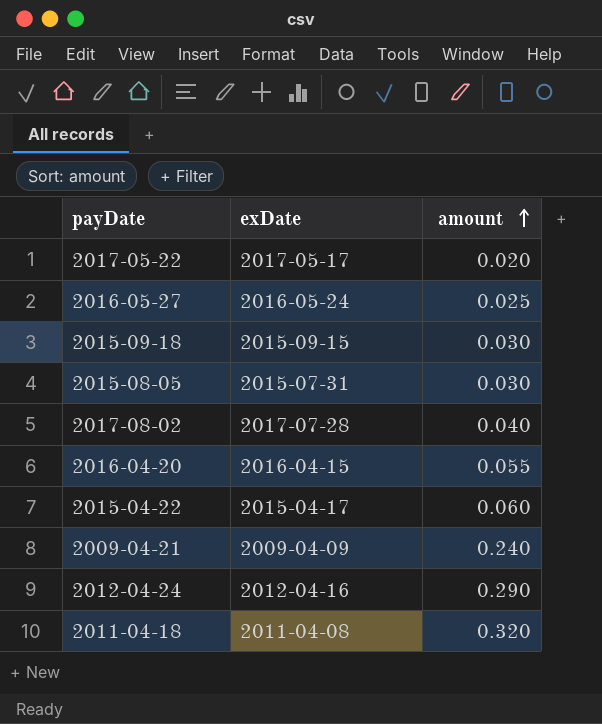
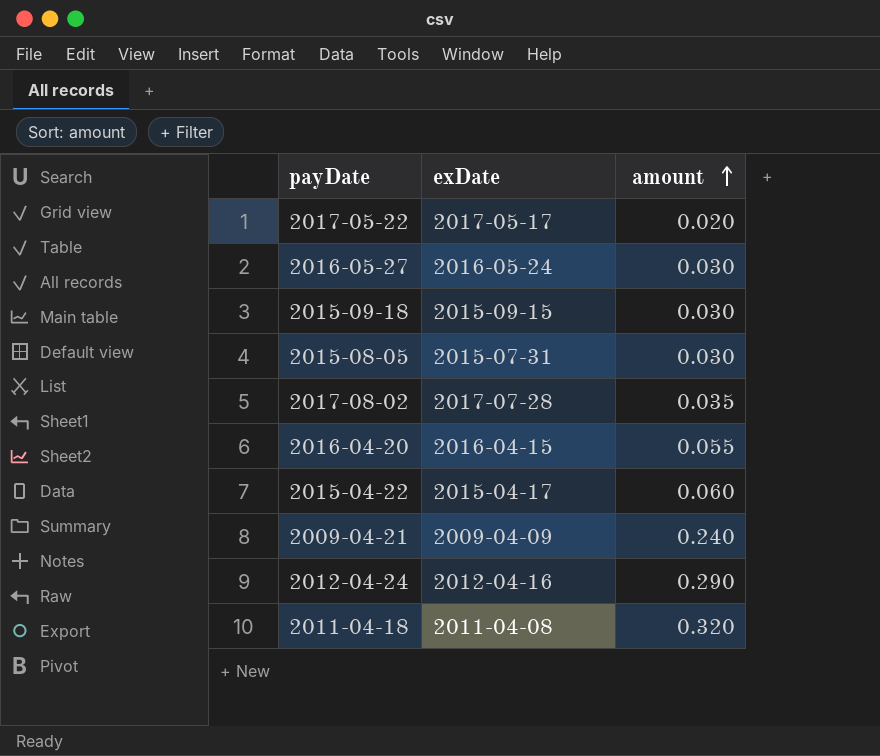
2016-05-27 | amount: 0.025 -> 0.030
2017-08-02 | amount: 0.040 -> 0.035

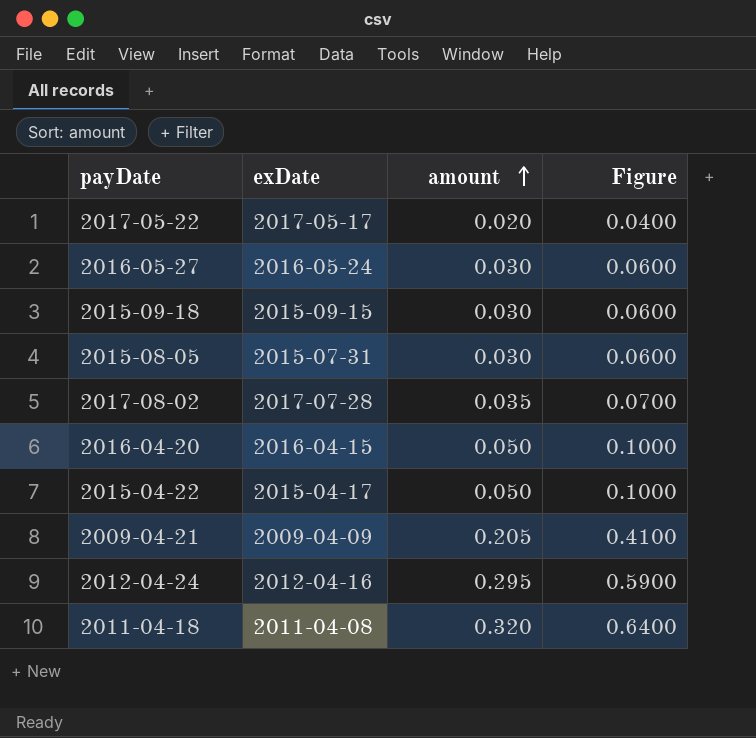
column Figure | formula: none -> [amount] * 2
2016-04-20 | amount: 0.055 -> 0.050
2015-04-22 | amount: 0.060 -> 0.050
2009-04-21 | amount: 0.240 -> 0.205
2012-04-24 | amount: 0.290 -> 0.295

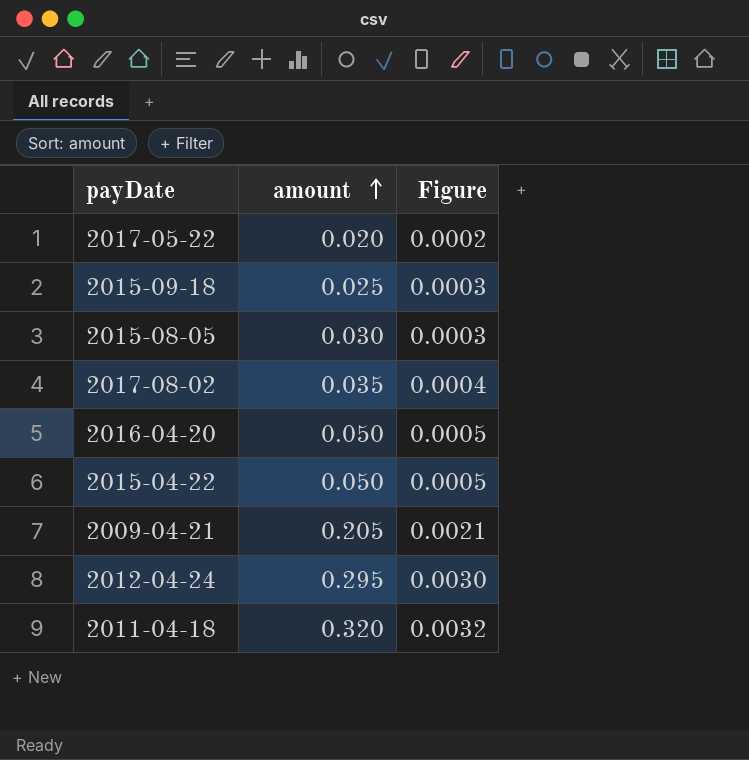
column exDate | position: 2 -> none
column Figure | formula: [amount] * 2 -> [amount] * 0.01
row 2016-05-27: 2016-05-24 | 0.030 | 0.0600 -> none
2015-09-18 | amount: 0.030 -> 0.025

